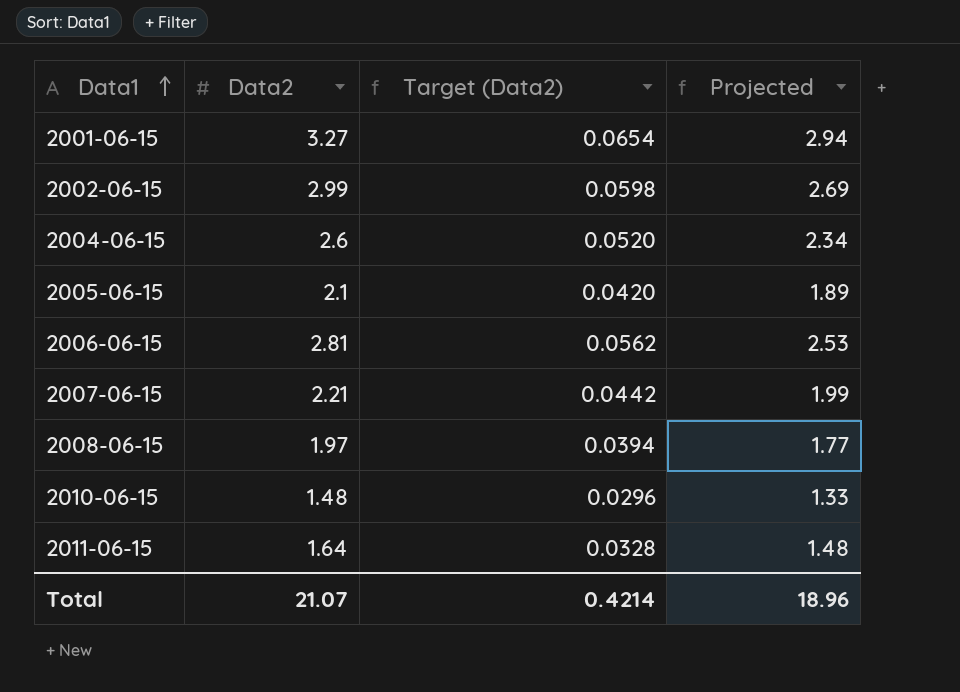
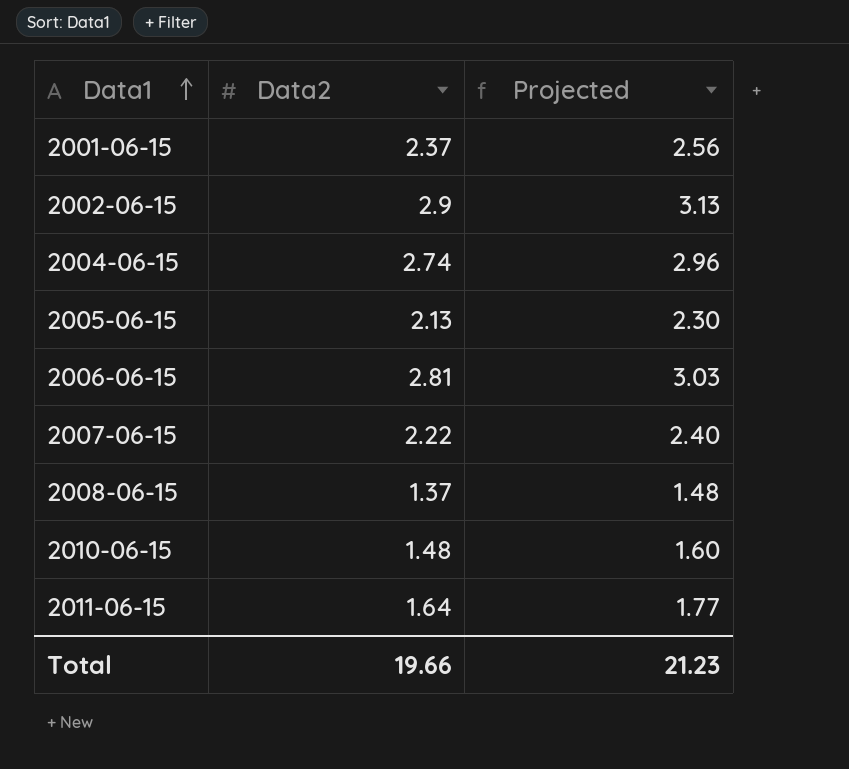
column Target (Data2) | formula: [Data2] * 0.02 -> none
column Projected | formula: [Data2] * 0.9 -> [Data2] * 1.08
2001-06-15 | Data2: 3.27 -> 2.37
2002-06-15 | Data2: 2.99 -> 2.9
2004-06-15 | Data2: 2.6 -> 2.74
2005-06-15 | Data2: 2.1 -> 2.13
2007-06-15 | Data2: 2.21 -> 2.22
2008-06-15 | Data2: 1.97 -> 1.37
Total | Data2: 21.07 -> 19.66
Total | Projected: 18.96 -> 21.23

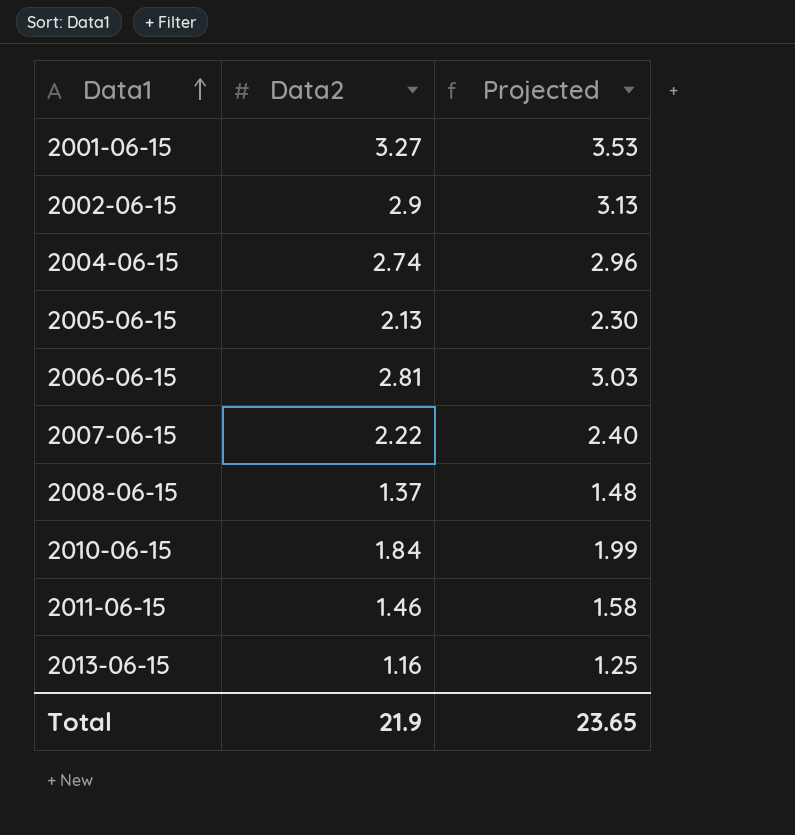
2001-06-15 | Data2: 2.37 -> 3.27
2001-06-15 | Projected: 2.56 -> 3.53
2010-06-15 | Data2: 1.48 -> 1.84
2010-06-15 | Projected: 1.60 -> 1.99
2011-06-15 | Data2: 1.64 -> 1.46
2011-06-15 | Projected: 1.77 -> 1.58
row 2013-06-15: none -> 1.16 | 1.25
Total | Data2: 19.66 -> 21.9
Total | Projected: 21.23 -> 23.65

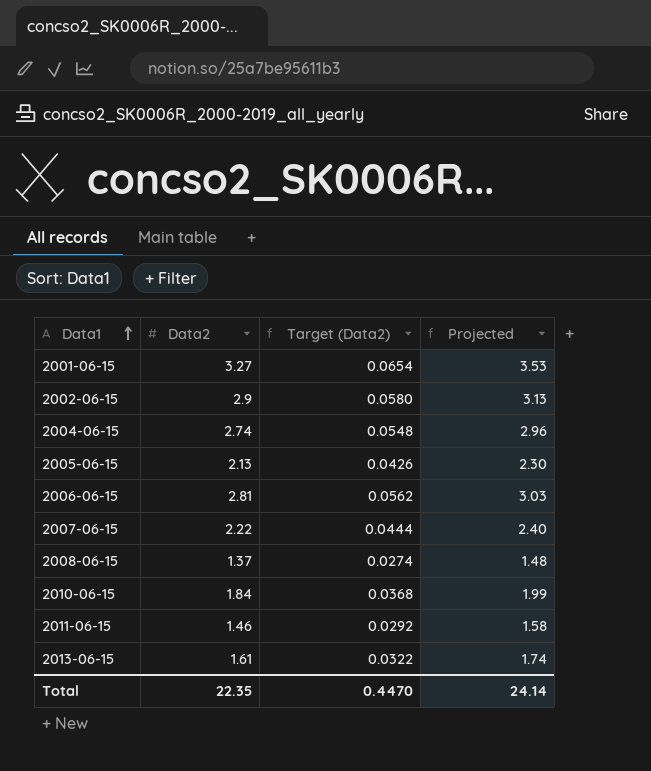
column Target (Data2) | formula: none -> [Data2] * 0.02
2013-06-15 | Data2: 1.16 -> 1.61
2013-06-15 | Projected: 1.25 -> 1.74
Total | Data2: 21.9 -> 22.35
Total | Projected: 23.65 -> 24.14

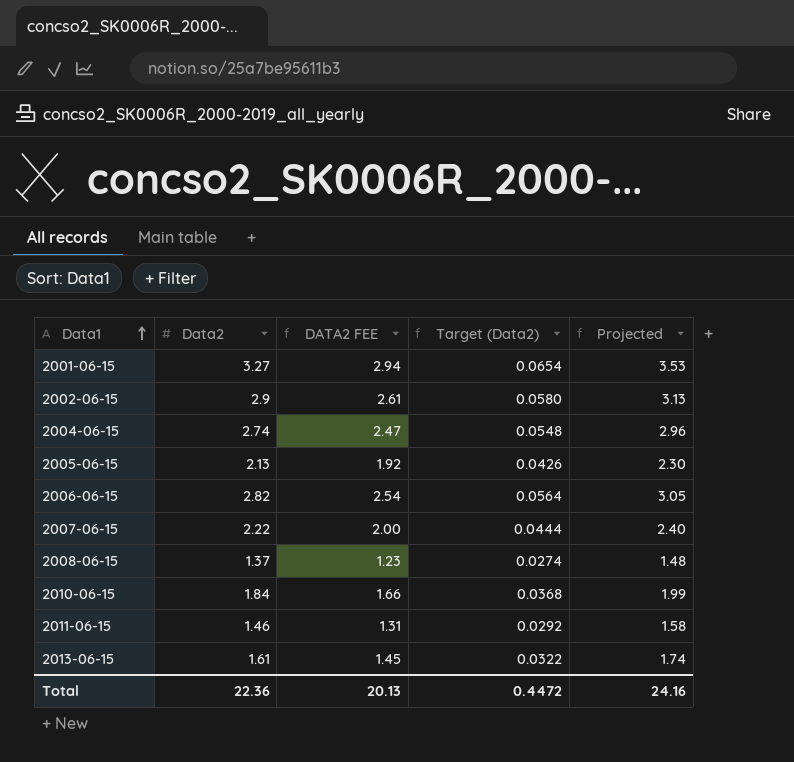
column DATA2 FEE | formula: none -> [Data2] * 0.9
2006-06-15 | Data2: 2.81 -> 2.82
2006-06-15 | Target (Data2): 0.0562 -> 0.0564
2006-06-15 | Projected: 3.03 -> 3.05
Total | Data2: 22.35 -> 22.36
Total | Target (Data2): 0.4470 -> 0.4472
Total | Projected: 24.14 -> 24.16

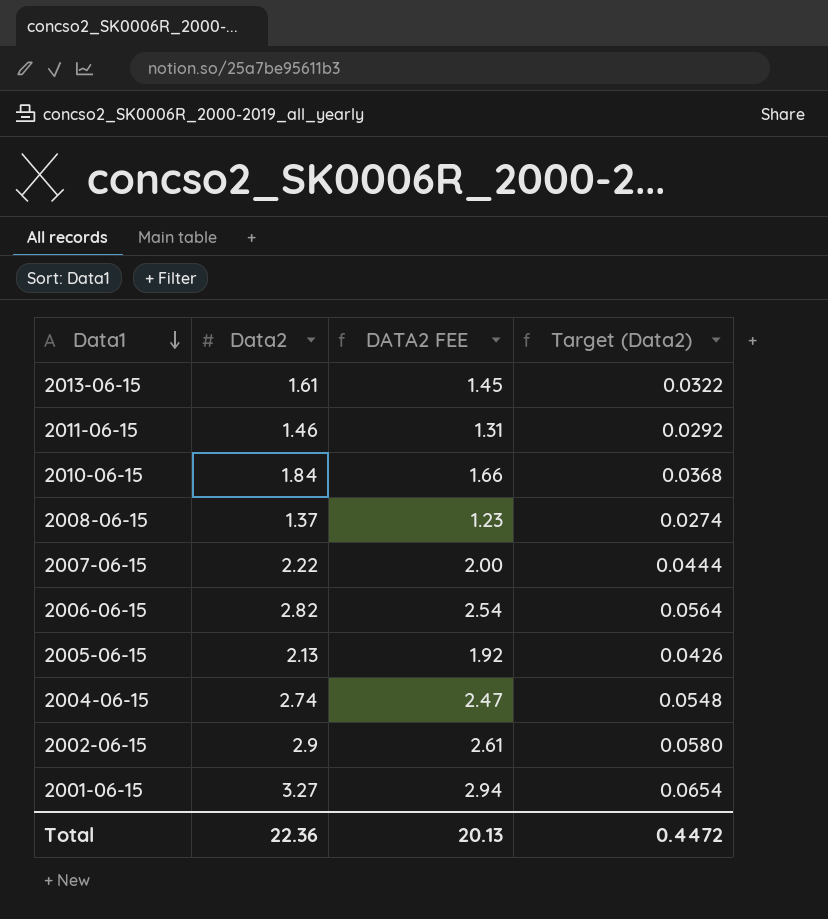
row order: Data1 ascending -> Data1 descending
column Projected | formula: [Data2] * 1.08 -> none

